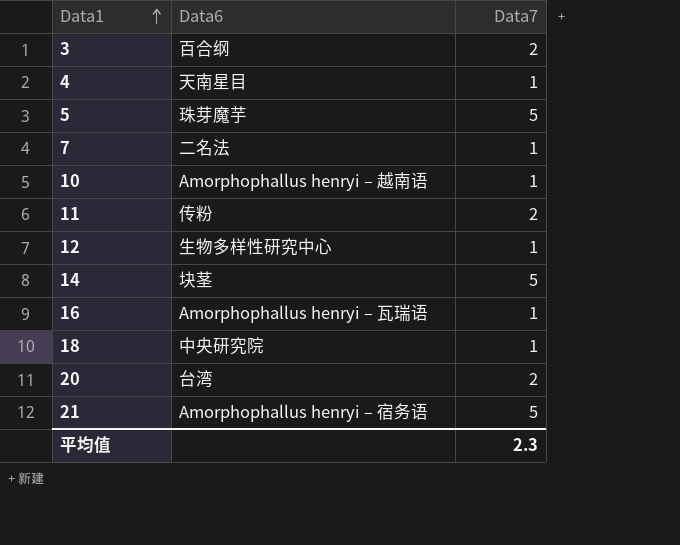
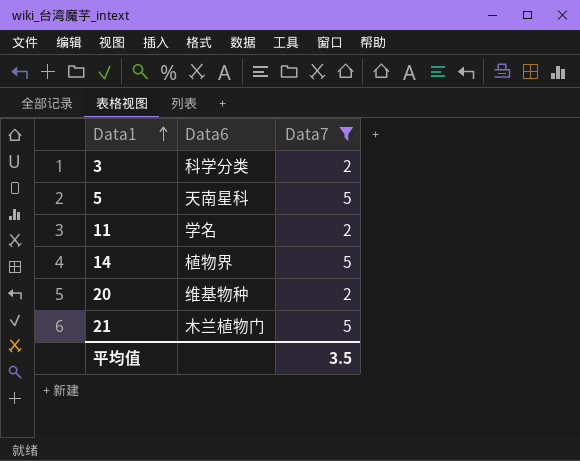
filter: none -> Data7 != 1
3 | Data6: 百合纲 -> 科学分类
5 | Data6: 珠芽魔芋 -> 天南星科
11 | Data6: 传粉 -> 学名
14 | Data6: 块茎 -> 植物界
20 | Data6: 台湾 -> 维基物种
21 | Data6: Amorphophallus henryi – 宿务语 -> 木兰植物门
平均值 | Data7: 2.3 -> 3.5

